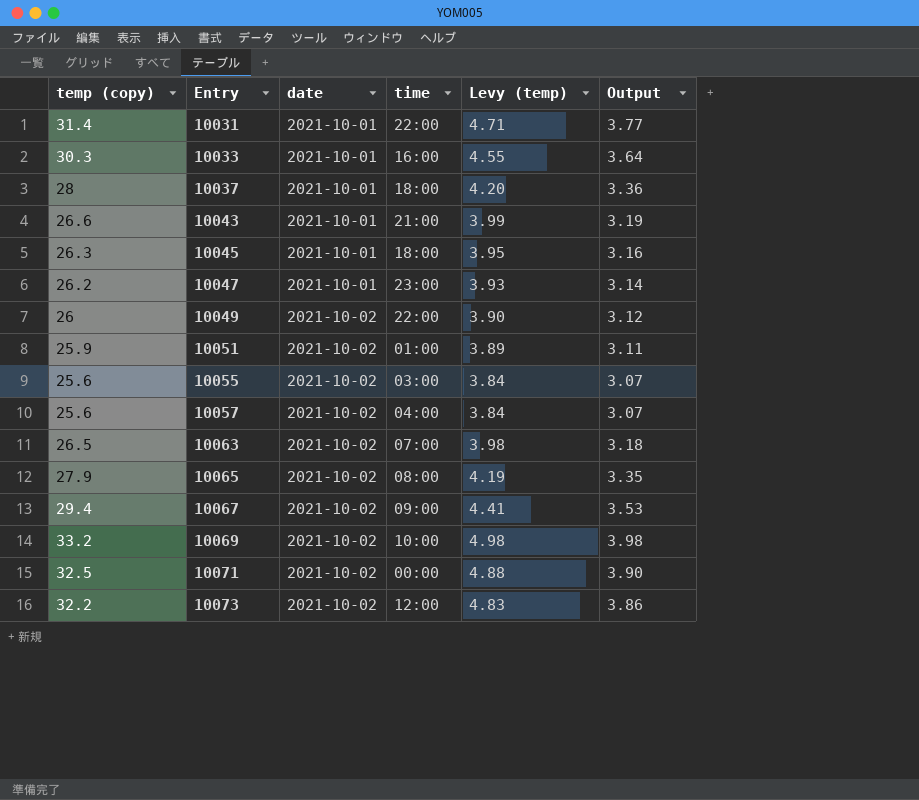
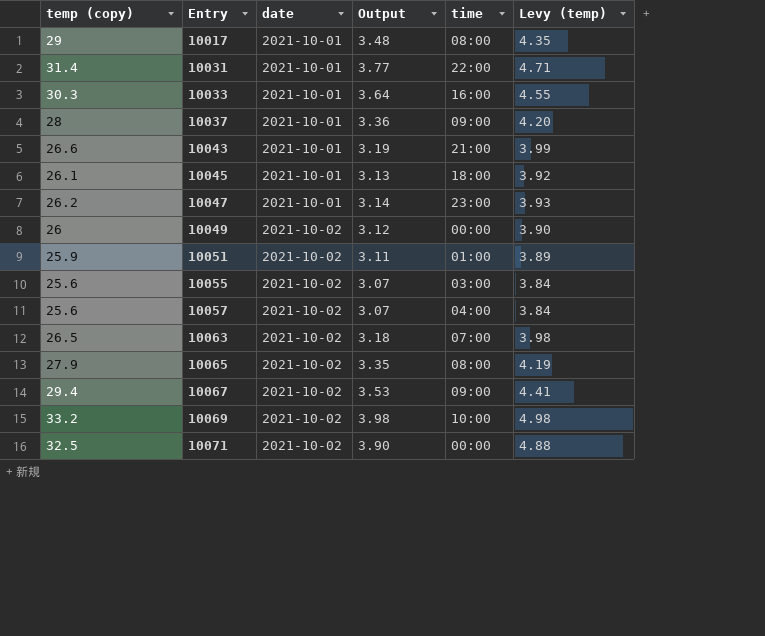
column Output | position: 6 -> 4
row 10073: 32.2 | 2021-10-02 | 12:00 | 4.83 | 3.86 -> none
row 10017: none -> 29 | 2021-10-01 | 3.48 | 08:00 | 4.35
10037 | time: 18:00 -> 09:00
10045 | temp (copy): 26.3 -> 26.1
10045 | Output: 3.16 -> 3.13
10045 | Levy (temp): 3.95 -> 3.92
10049 | time: 22:00 -> 00:00

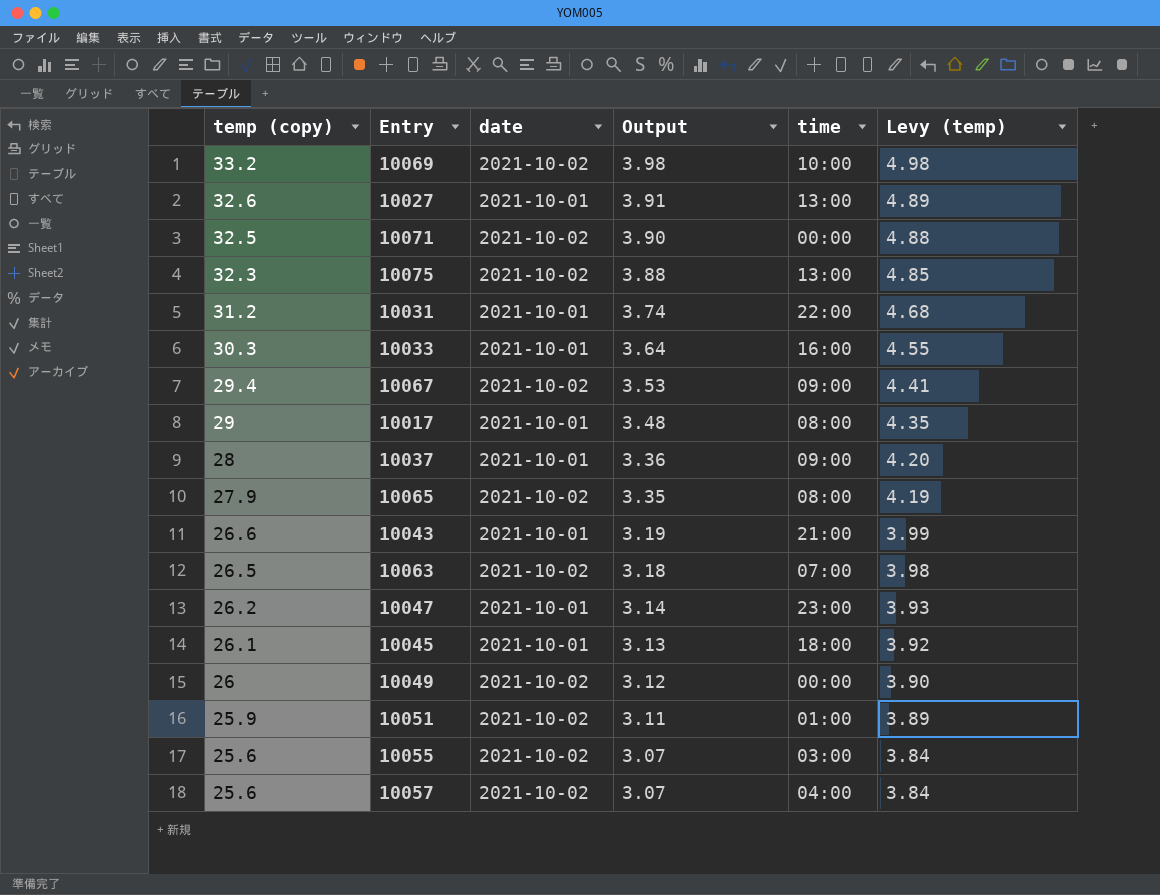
row order: Entry ascending -> temp (copy) descending
row 10027: none -> 32.6 | 2021-10-01 | 3.91 | 13:00 | 4.89
row 10075: none -> 32.3 | 2021-10-02 | 3.88 | 13:00 | 4.85
10031 | temp (copy): 31.4 -> 31.2
10031 | Output: 3.77 -> 3.74
10031 | Levy (temp): 4.71 -> 4.68

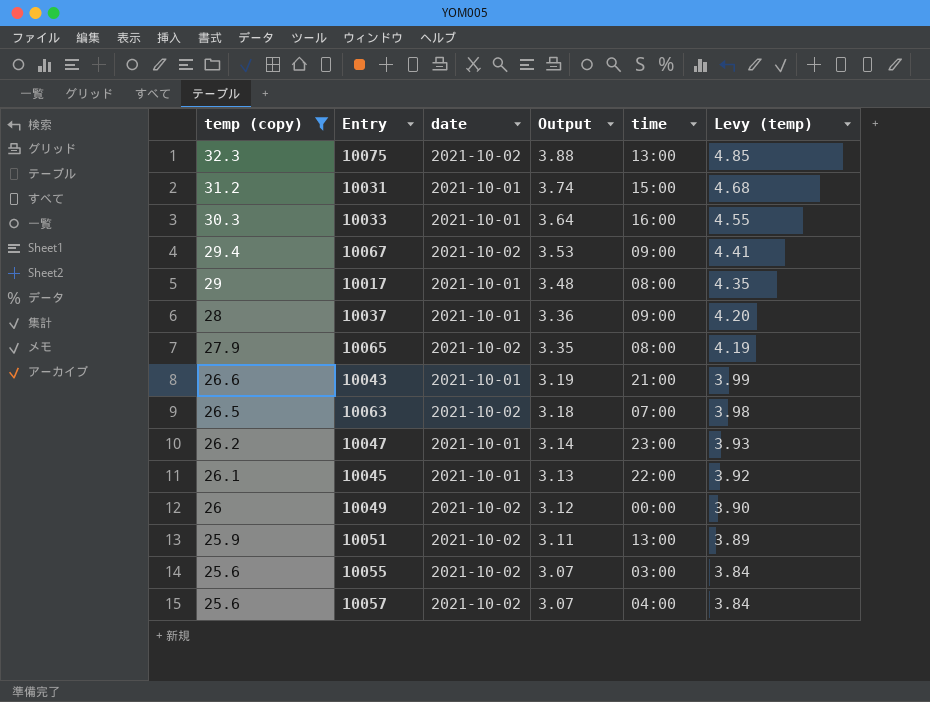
filter: none -> temp (copy) <= 32.3
10031 | time: 22:00 -> 15:00
10045 | time: 18:00 -> 22:00
10051 | time: 01:00 -> 13:00

